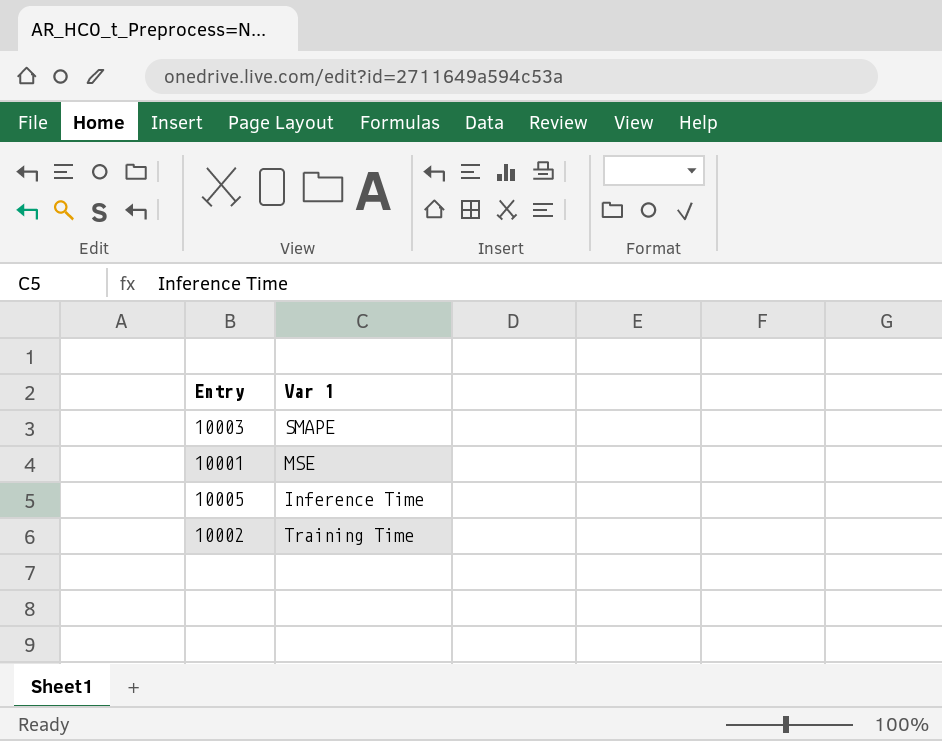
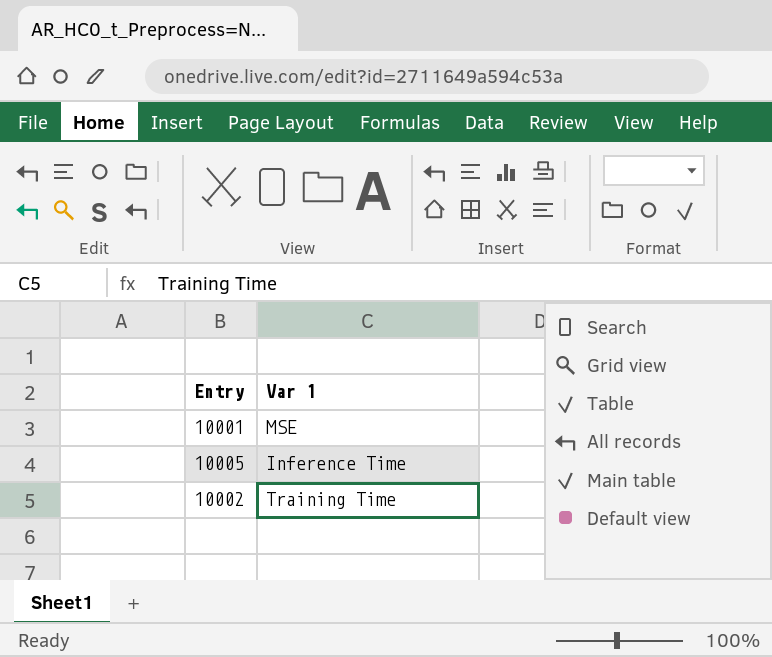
row 10003: SMAPE -> none

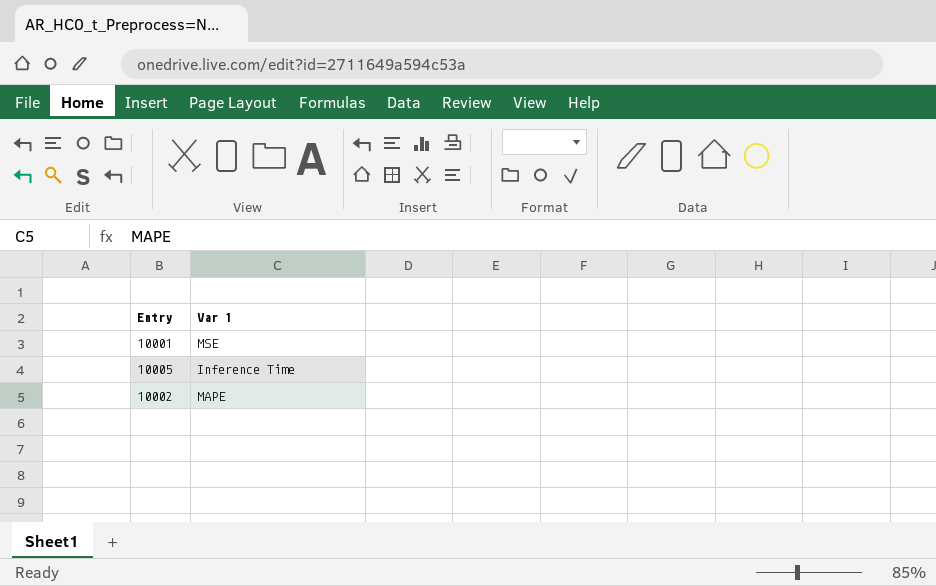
10002 | Var 1: Training Time -> MAPE

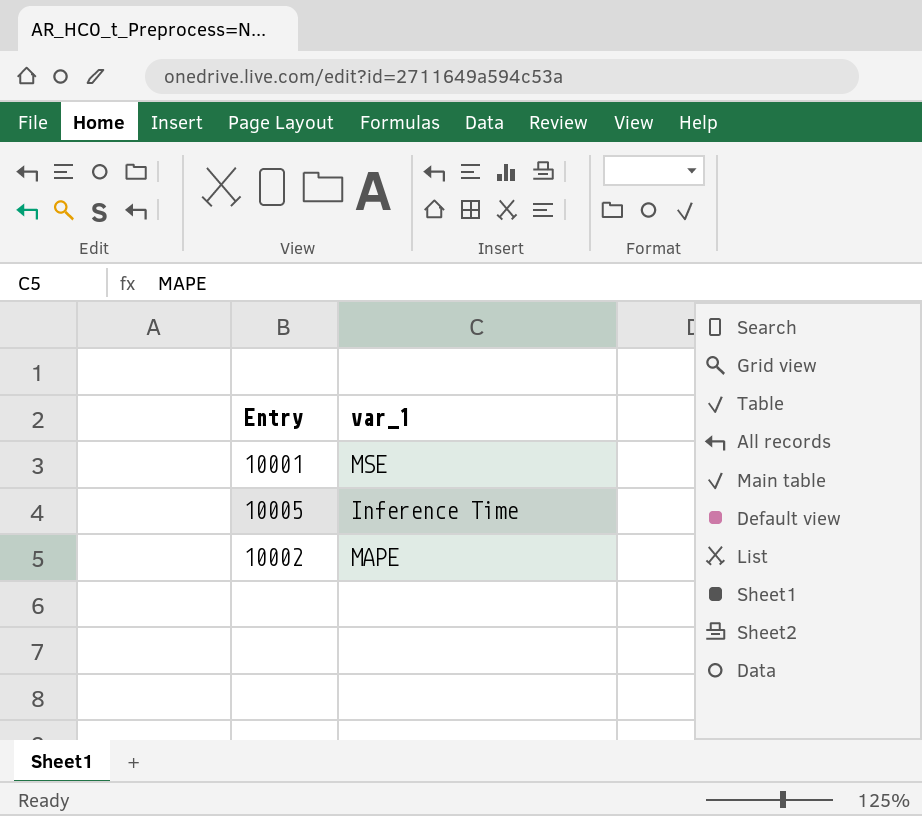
column name: Var 1 -> var_1

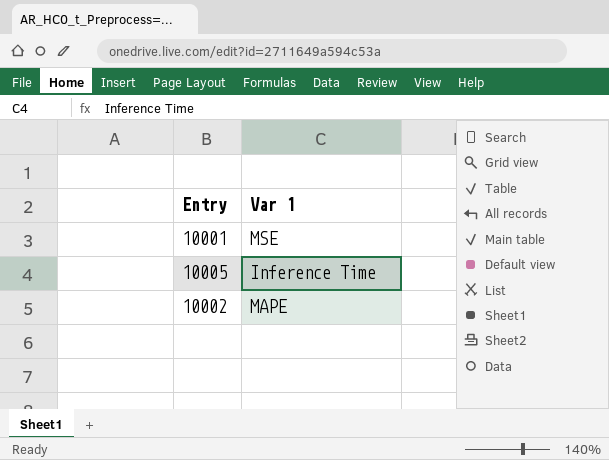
column name: var_1 -> Var 1

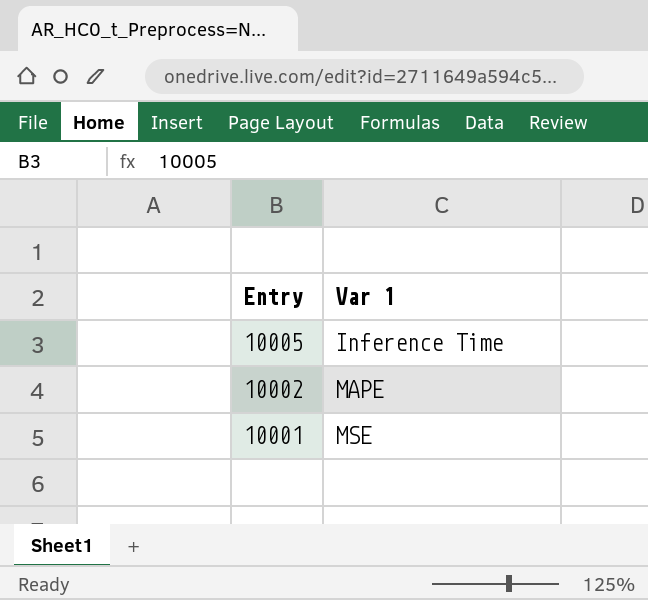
row order: none -> Entry descending

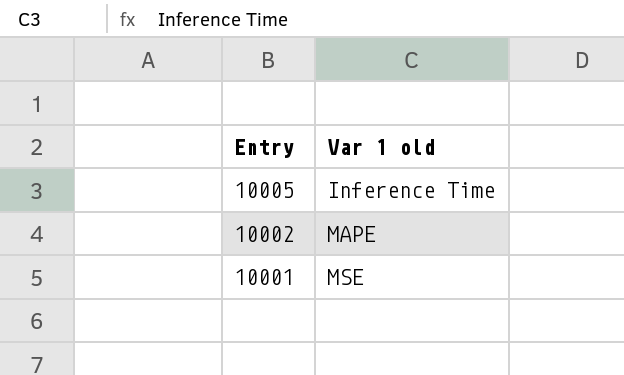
column name: Var 1 -> Var 1 old

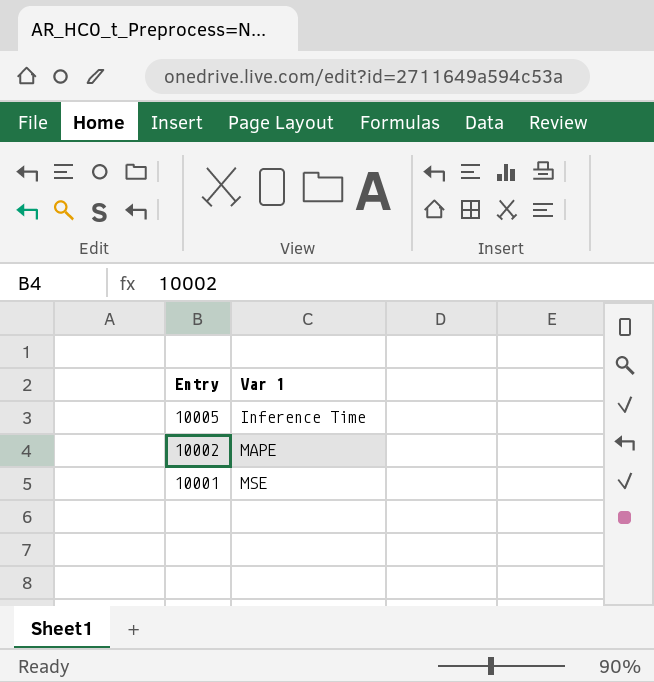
column name: Var 1 old -> Var 1

